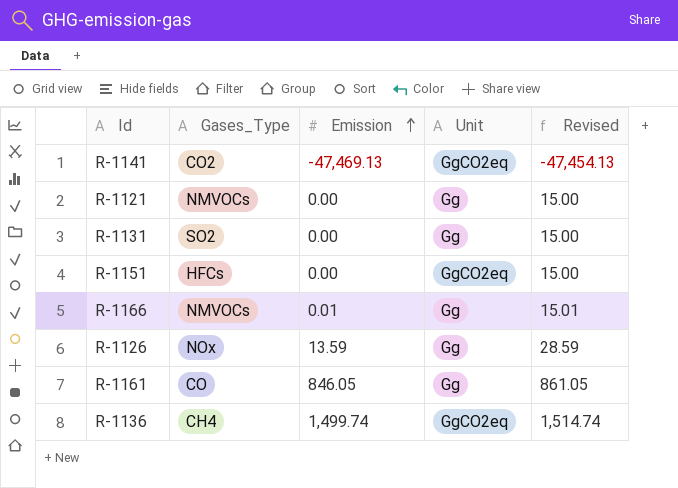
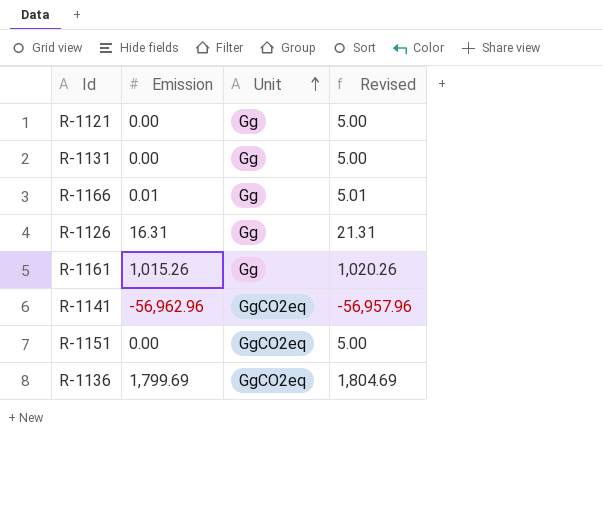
row order: Emission ascending -> Unit ascending
column Gases_Type | position: 2 -> none
column Revised | formula: [Emission] + 15 -> [Emission] + 5
R-1126 | Emission: 13.59 -> 16.31
R-1161 | Emission: 846.05 -> 1,015.26
R-1141 | Emission: -47,469.13 -> -56,962.96
R-1136 | Emission: 1,499.74 -> 1,799.69

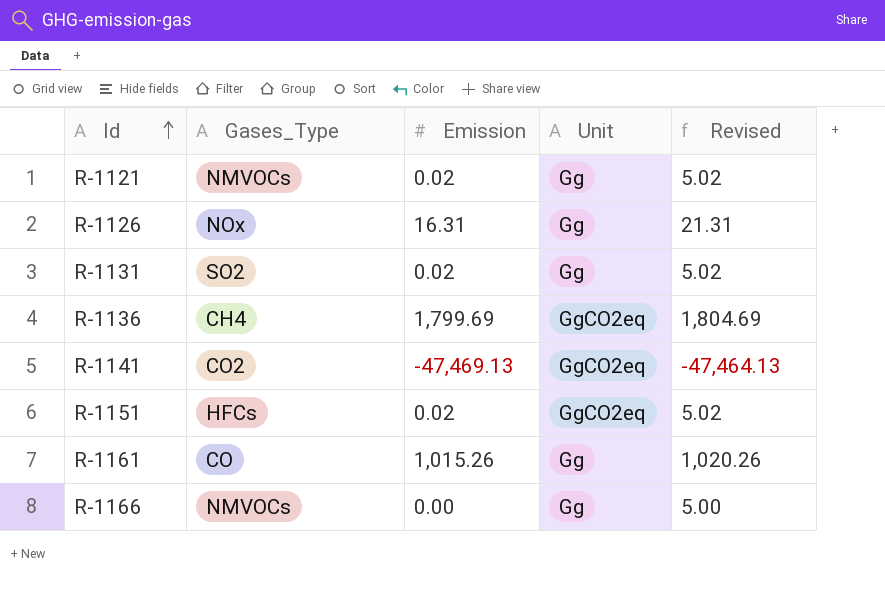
row order: Unit ascending -> Id ascending
column Gases_Type | position: none -> 2
R-1121 | Emission: 0.00 -> 0.02
R-1121 | Revised: 5.00 -> 5.02
R-1131 | Emission: 0.00 -> 0.02
R-1131 | Revised: 5.00 -> 5.02
R-1141 | Emission: -56,962.96 -> -47,469.13
R-1141 | Revised: -56,957.96 -> -47,464.13
R-1151 | Emission: 0.00 -> 0.02
R-1151 | Revised: 5.00 -> 5.02
R-1166 | Emission: 0.01 -> 0.00
R-1166 | Revised: 5.01 -> 5.00

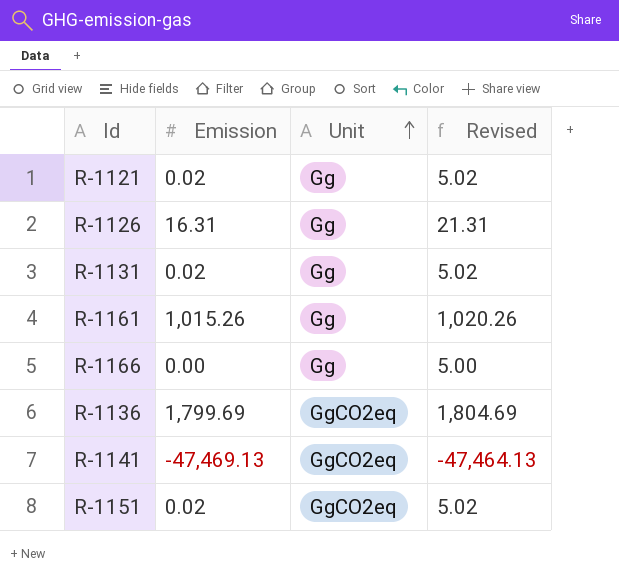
row order: Id ascending -> Unit ascending
column Gases_Type | position: 2 -> none

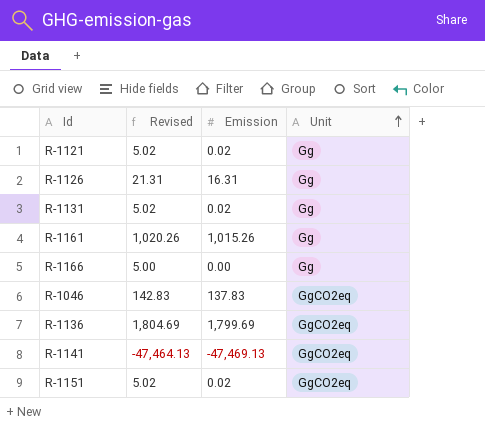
column Revised | position: 4 -> 2
row R-1046: none -> 142.83 | 137.83 | GgCO2eq

